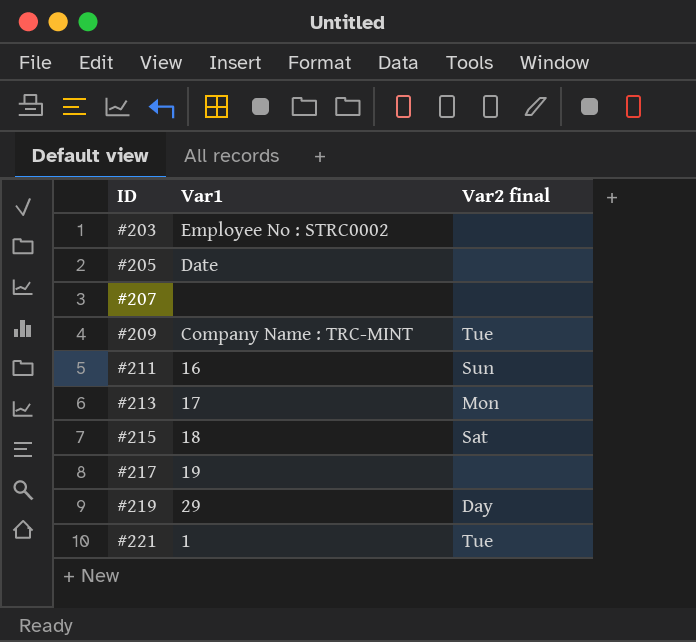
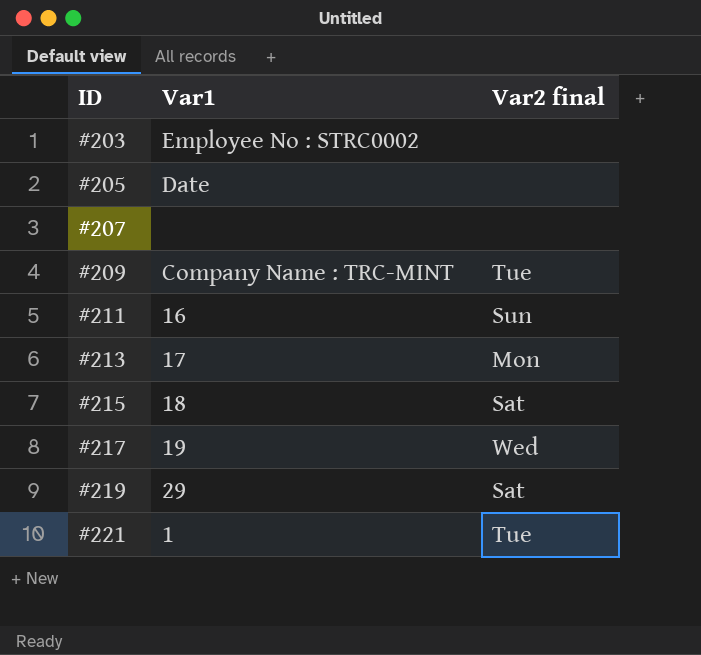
#217 | Var2 final: none -> Wed
#219 | Var2 final: Day -> Sat

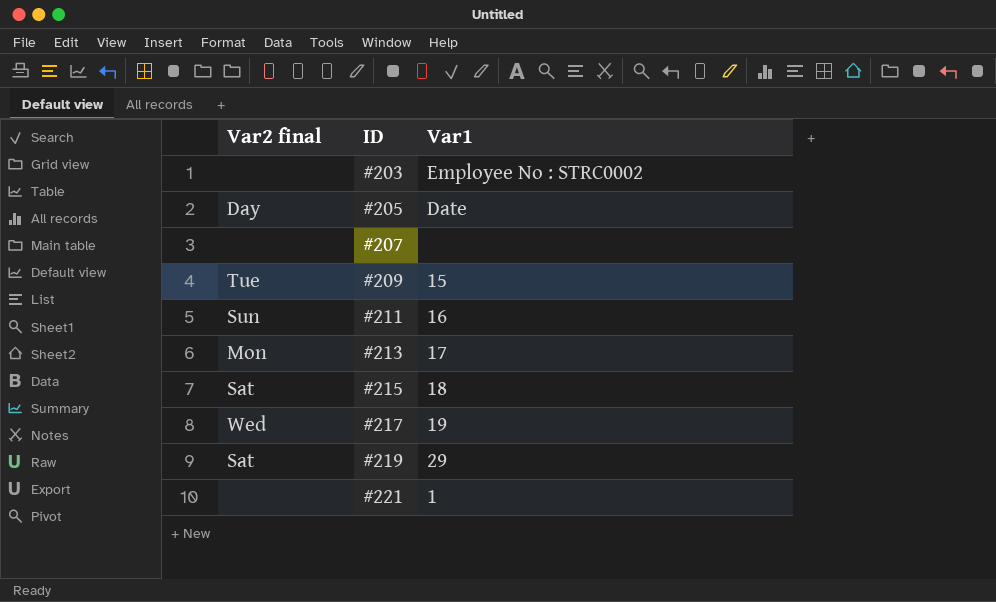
column Var2 final | position: 3 -> 1
#205 | Var2 final: none -> Day
#209 | Var1: Company Name : TRC-MINT -> 15
#221 | Var2 final: Tue -> none

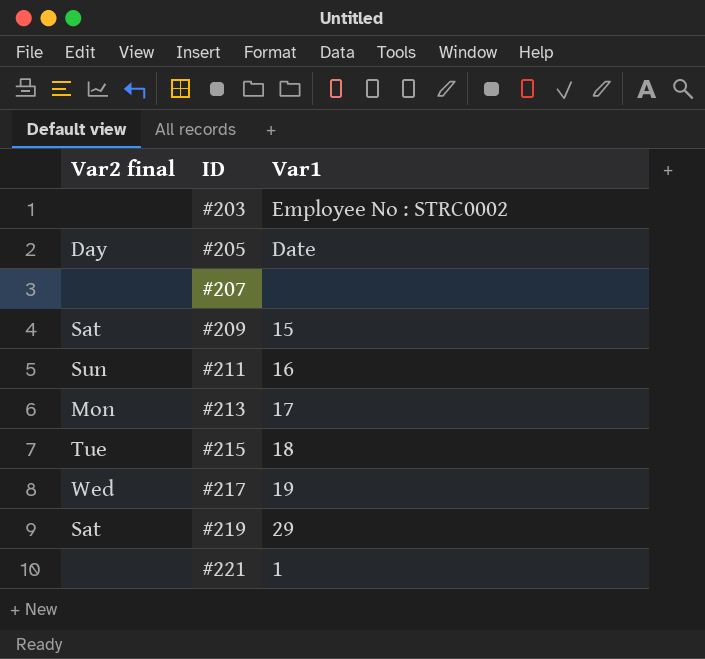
#209 | Var2 final: Tue -> Sat
#215 | Var2 final: Sat -> Tue

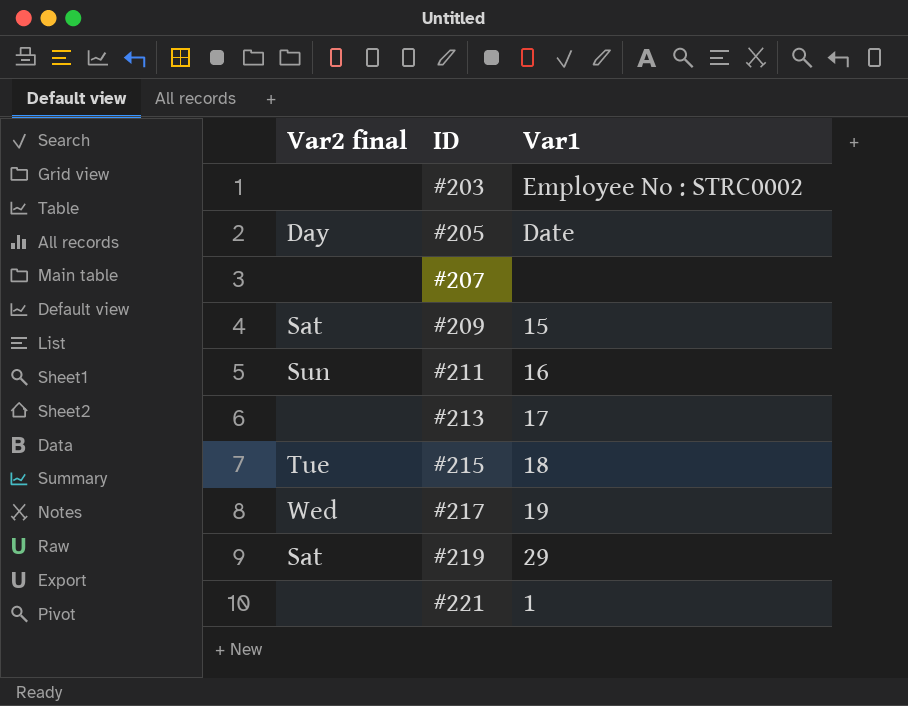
#213 | Var2 final: Mon -> none

